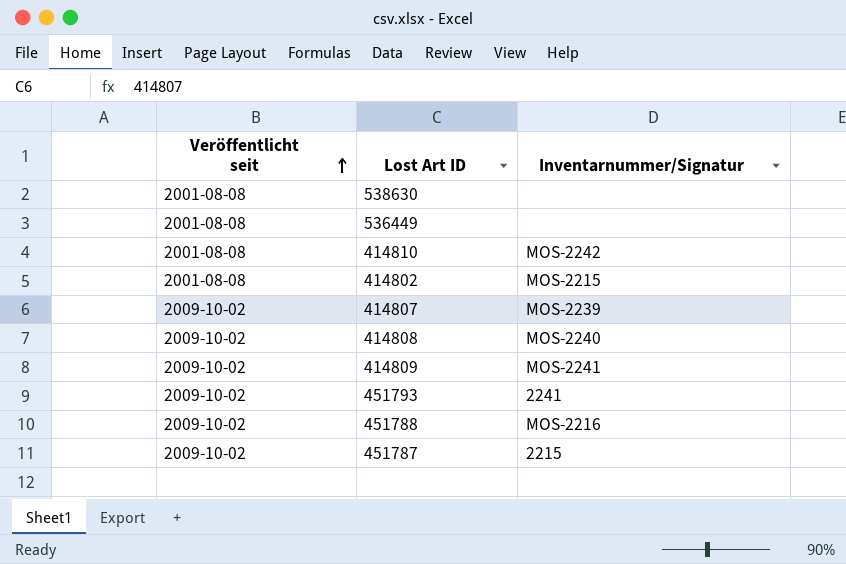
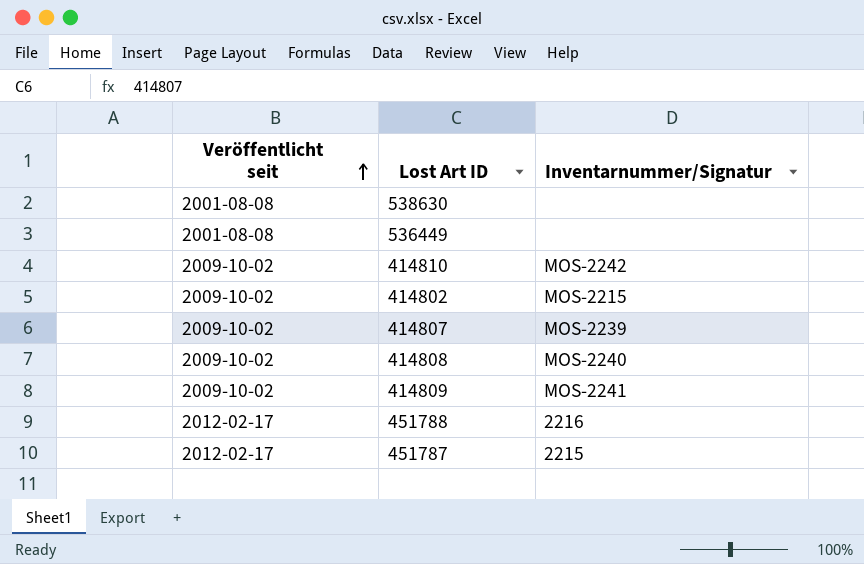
row 451793: 2009-10-02 | 2241 -> none
414810 | Veröffentlicht seit: 2001-08-08 -> 2009-10-02
414802 | Veröffentlicht seit: 2001-08-08 -> 2009-10-02
451788 | Veröffentlicht seit: 2009-10-02 -> 2012-02-17
451788 | Inventarnummer/Signatur: MOS-2216 -> 2216
451787 | Veröffentlicht seit: 2009-10-02 -> 2012-02-17

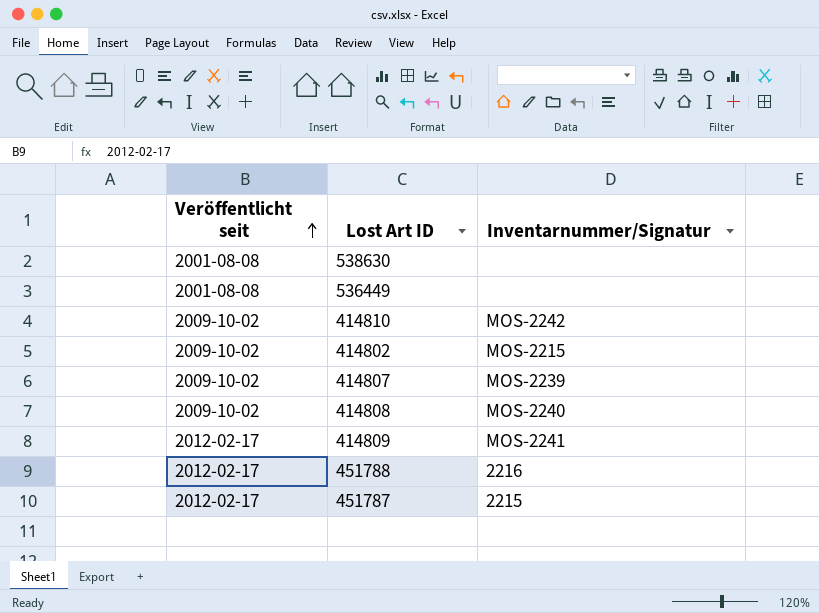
414809 | Veröffentlicht seit: 2009-10-02 -> 2012-02-17

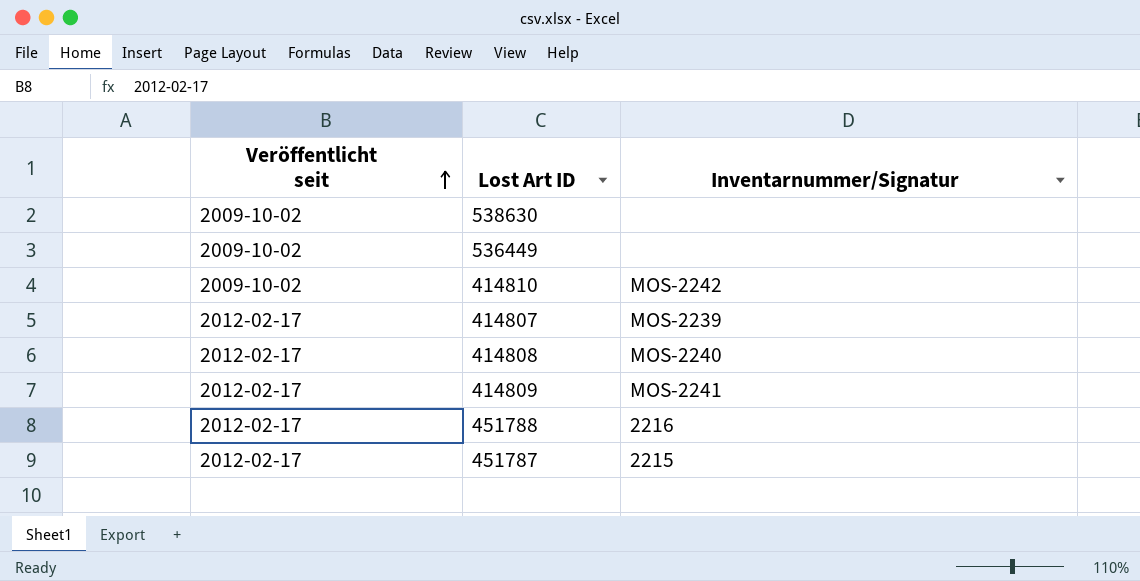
row 414802: 2009-10-02 | MOS-2215 -> none
538630 | Veröffentlicht seit: 2001-08-08 -> 2009-10-02
536449 | Veröffentlicht seit: 2001-08-08 -> 2009-10-02
414807 | Veröffentlicht seit: 2009-10-02 -> 2012-02-17
414808 | Veröffentlicht seit: 2009-10-02 -> 2012-02-17

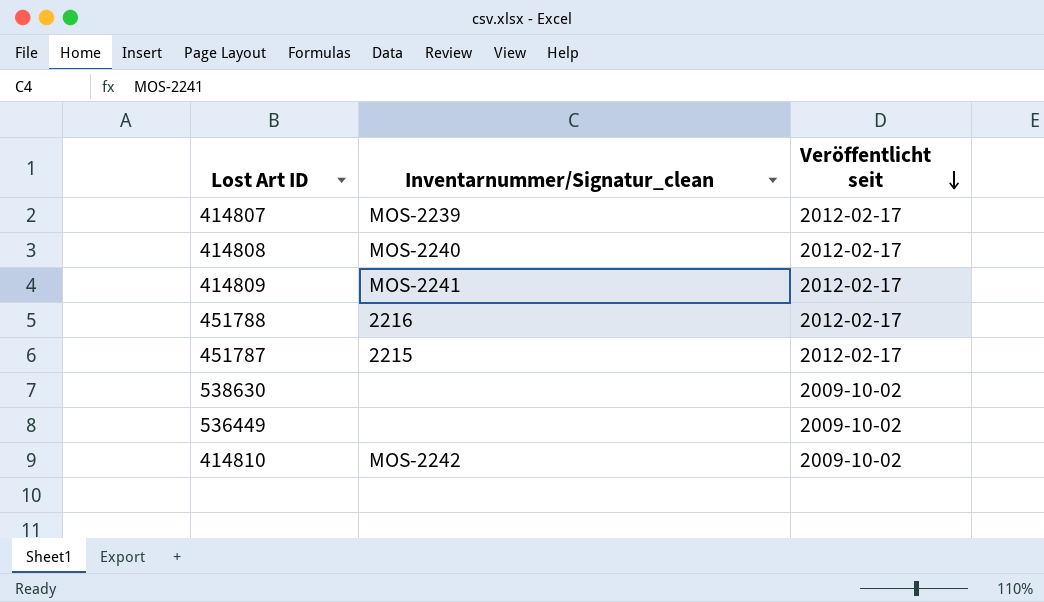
row order: Veröffentlicht seit ascending -> Veröffentlicht seit descending
column name: Inventarnummer/Signatur -> Inventarnummer/Signatur_clean
column Veröffentlicht seit | position: 1 -> 3

